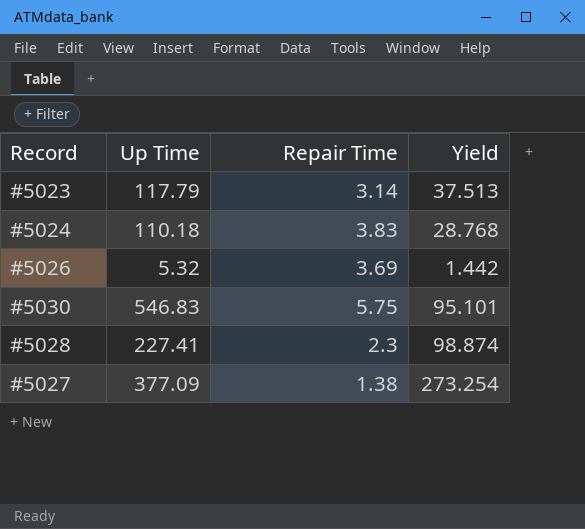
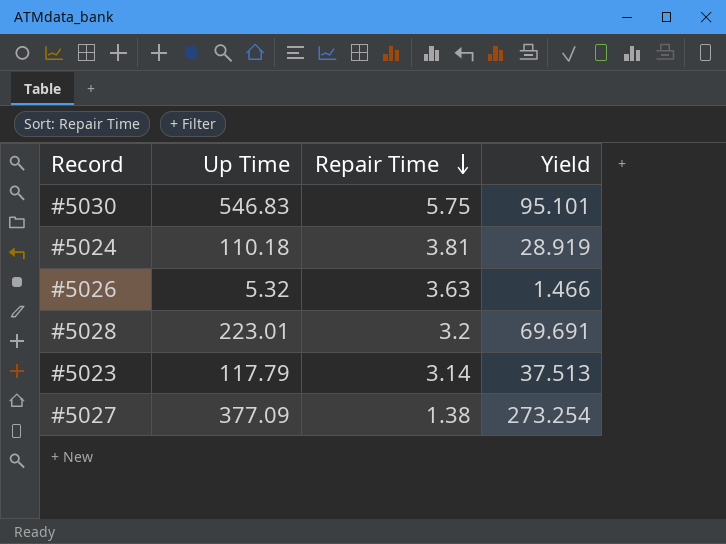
row order: none -> Repair Time descending
#5024 | Repair Time: 3.83 -> 3.81
#5024 | Yield: 28.768 -> 28.919
#5026 | Repair Time: 3.69 -> 3.63
#5026 | Yield: 1.442 -> 1.466
#5028 | Up Time: 227.41 -> 223.01
#5028 | Repair Time: 2.3 -> 3.2
#5028 | Yield: 98.874 -> 69.691

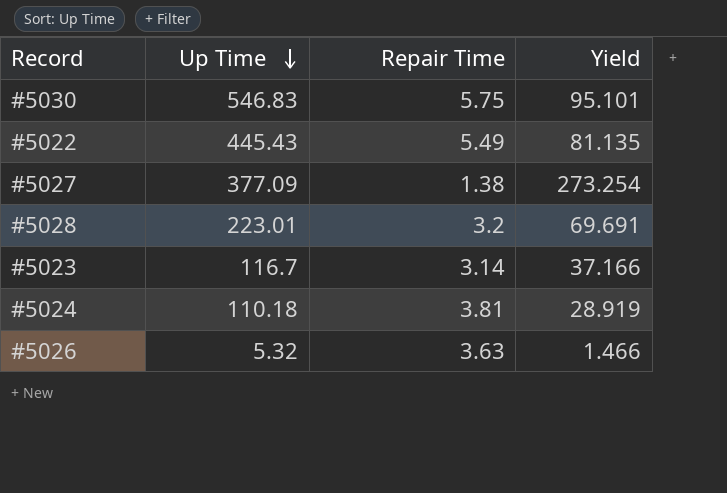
row order: Repair Time descending -> Up Time descending
row #5022: none -> 445.43 | 5.49 | 81.135
#5023 | Up Time: 117.79 -> 116.7
#5023 | Yield: 37.513 -> 37.166

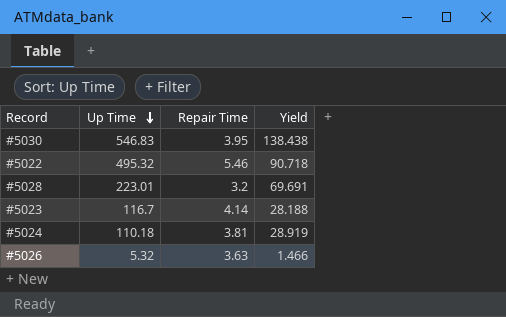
row #5027: 377.09 | 1.38 | 273.254 -> none
#5030 | Repair Time: 5.75 -> 3.95
#5030 | Yield: 95.101 -> 138.438
#5022 | Up Time: 445.43 -> 495.32
#5022 | Repair Time: 5.49 -> 5.46
#5022 | Yield: 81.135 -> 90.718
#5023 | Repair Time: 3.14 -> 4.14
#5023 | Yield: 37.166 -> 28.188

